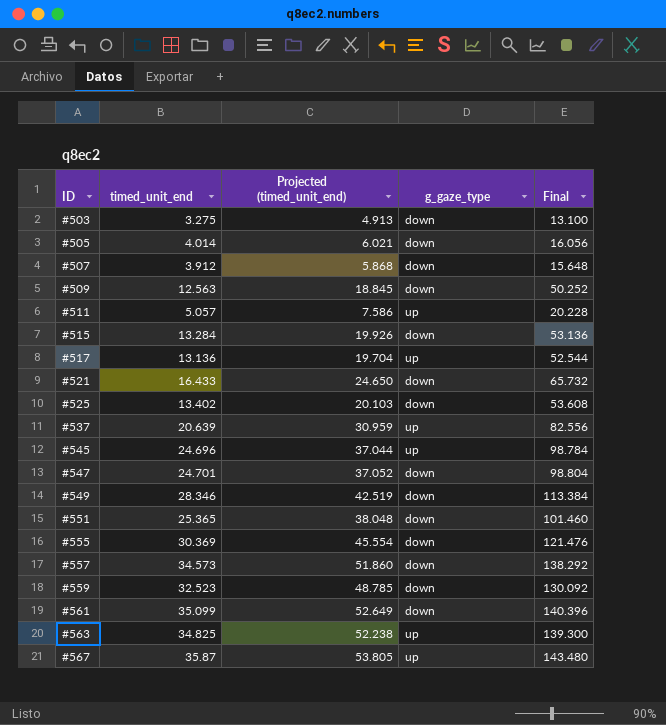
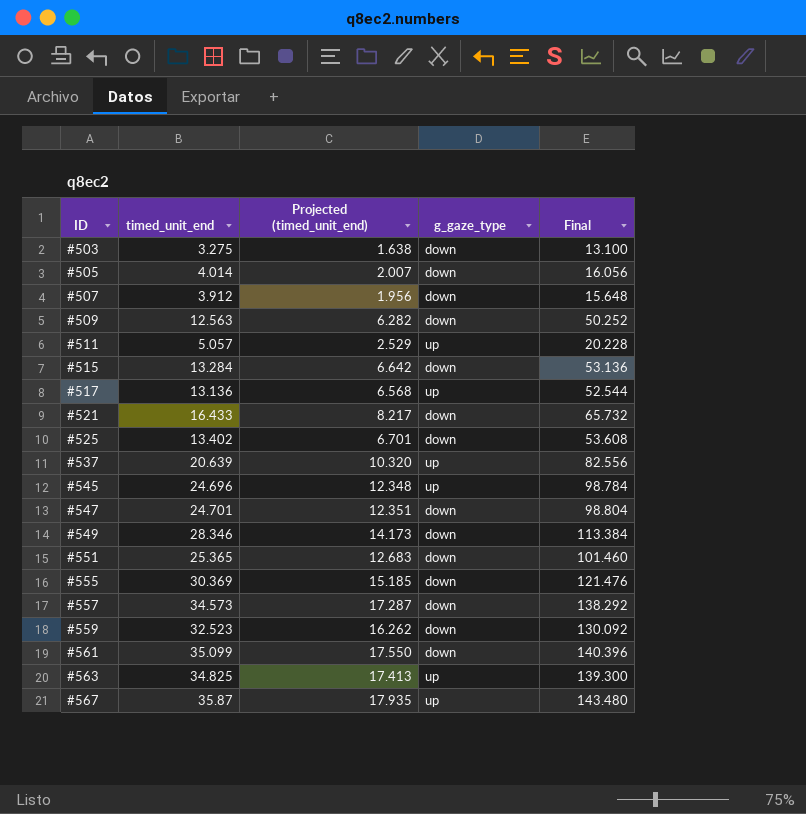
column Projected (timed_unit_end) | formula: [timed_unit_end] * 1.5 -> [timed_unit_end] * 0.5

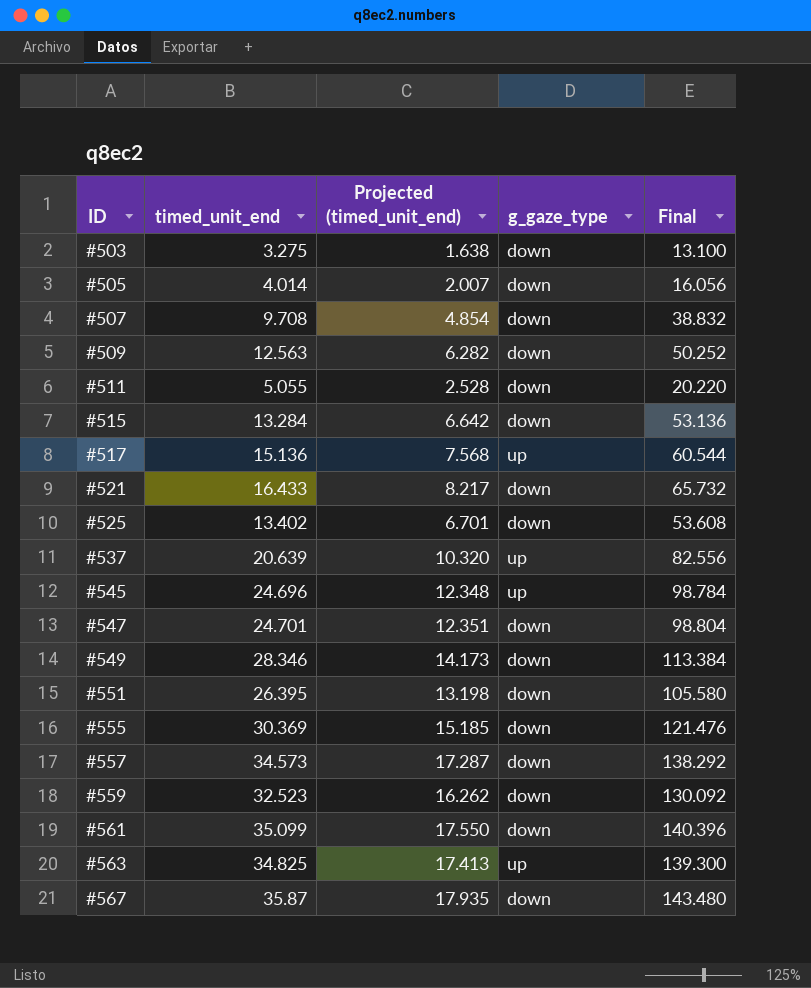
#507 | timed_unit_end: 3.912 -> 9.708
#507 | Projected (timed_unit_end): 1.956 -> 4.854
#507 | Final: 15.648 -> 38.832
#511 | timed_unit_end: 5.057 -> 5.055
#511 | Projected (timed_unit_end): 2.529 -> 2.528
#511 | g_gaze_type: up -> down
#511 | Final: 20.228 -> 20.220
#517 | timed_unit_end: 13.136 -> 15.136
#517 | Projected (timed_unit_end): 6.568 -> 7.568
#517 | Final: 52.544 -> 60.544
#551 | timed_unit_end: 25.365 -> 26.395
#551 | Projected (timed_unit_end): 12.683 -> 13.198
#551 | Final: 101.460 -> 105.580
#567 | g_gaze_type: up -> down

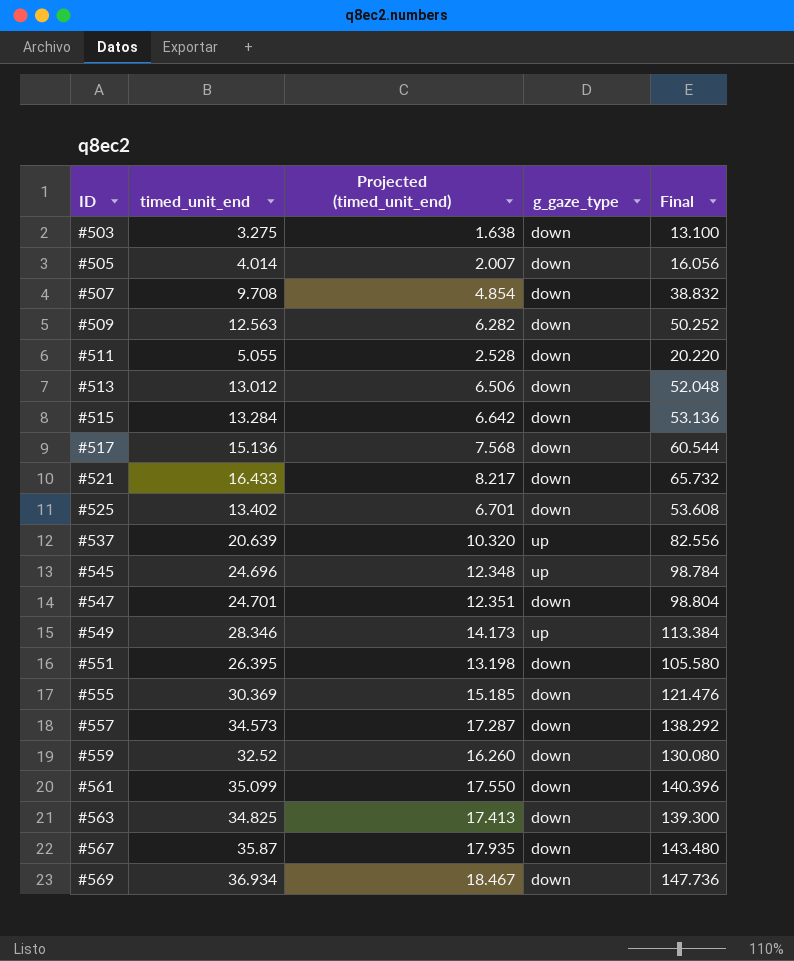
row #513: none -> 13.012 | 6.506 | down | 52.048
#517 | g_gaze_type: up -> down
#549 | g_gaze_type: down -> up
#559 | timed_unit_end: 32.523 -> 32.52
#559 | Projected (timed_unit_end): 16.262 -> 16.260
#559 | Final: 130.092 -> 130.080
#563 | g_gaze_type: up -> down
row #569: none -> 36.934 | 18.467 | down | 147.736

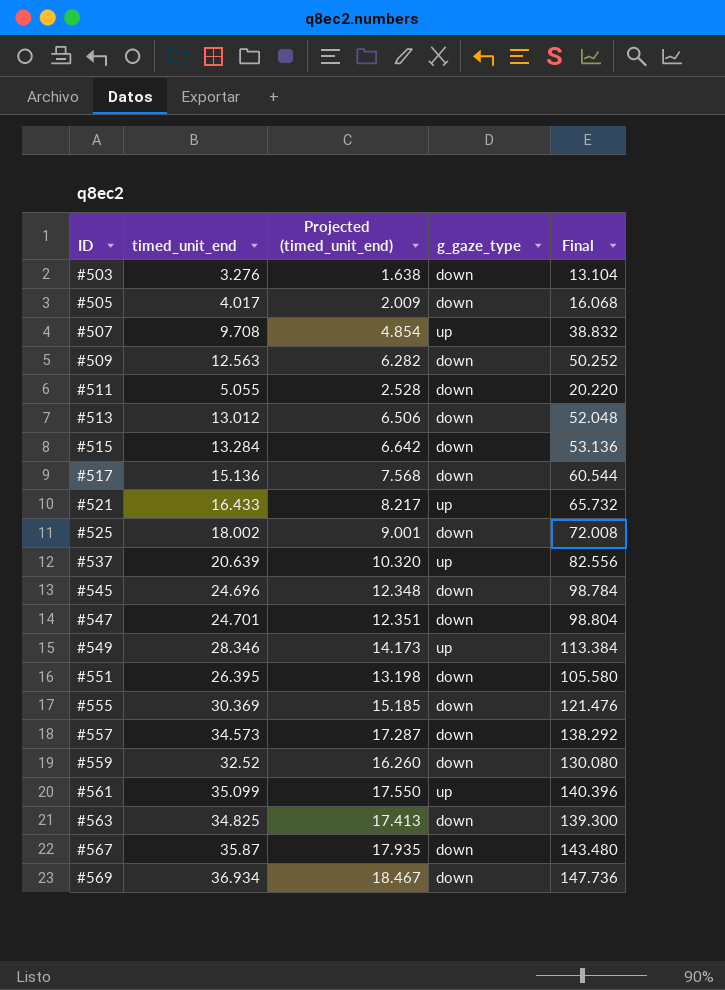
#503 | timed_unit_end: 3.275 -> 3.276
#503 | Final: 13.100 -> 13.104
#505 | timed_unit_end: 4.014 -> 4.017
#505 | Projected (timed_unit_end): 2.007 -> 2.009
#505 | Final: 16.056 -> 16.068
#507 | g_gaze_type: down -> up
#521 | g_gaze_type: down -> up
#525 | timed_unit_end: 13.402 -> 18.002
#525 | Projected (timed_unit_end): 6.701 -> 9.001
#525 | Final: 53.608 -> 72.008
#545 | g_gaze_type: up -> down
#561 | g_gaze_type: down -> up

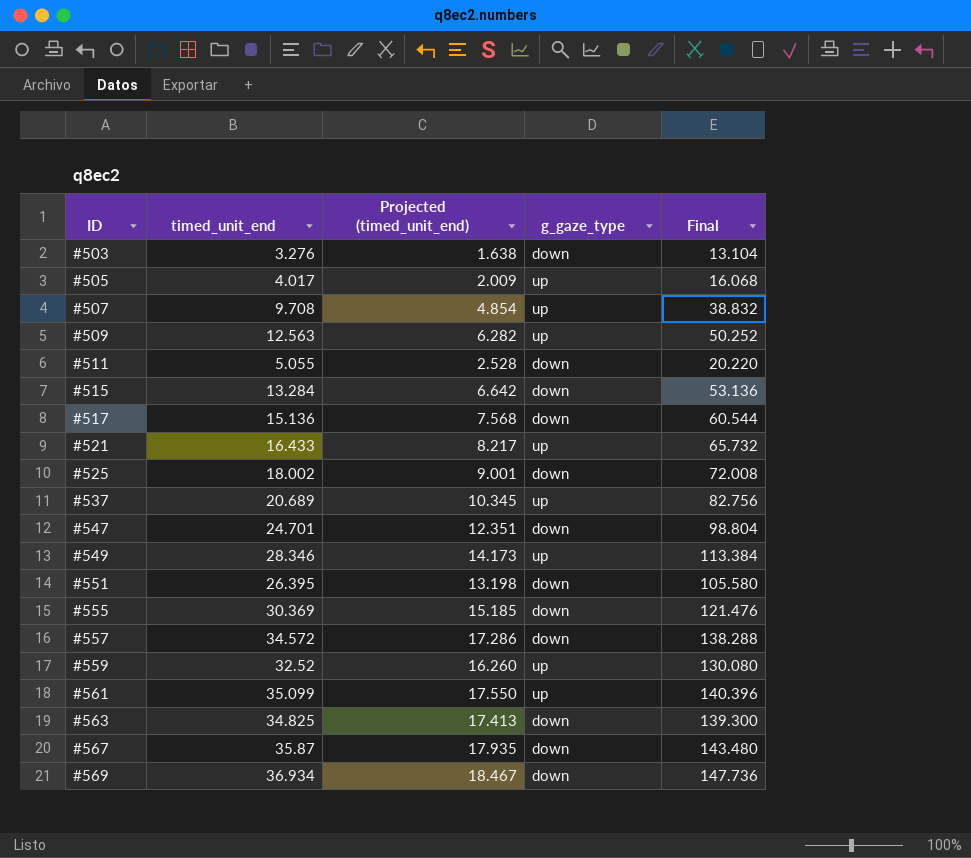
row #513: 13.012 | 6.506 | down | 52.048 -> none
row #545: 24.696 | 12.348 | down | 98.784 -> none
#505 | g_gaze_type: down -> up
#509 | g_gaze_type: down -> up
#537 | timed_unit_end: 20.639 -> 20.689
#537 | Projected (timed_unit_end): 10.320 -> 10.345
#537 | Final: 82.556 -> 82.756
#557 | timed_unit_end: 34.573 -> 34.572
#557 | Projected (timed_unit_end): 17.287 -> 17.286
#557 | Final: 138.292 -> 138.288
#559 | g_gaze_type: down -> up

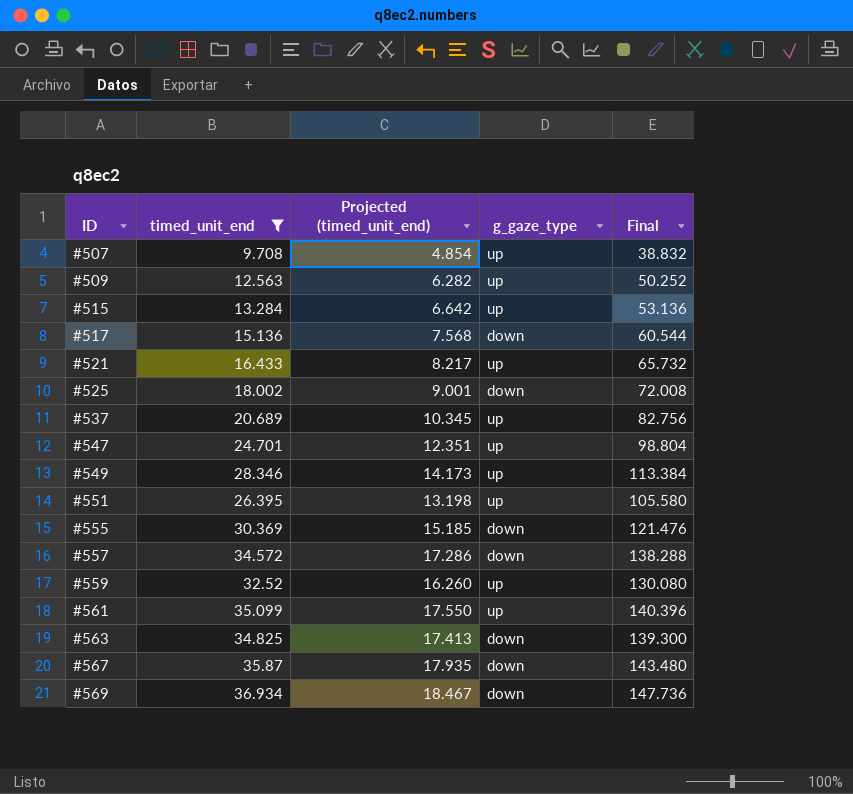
filter: none -> timed_unit_end >= 9.708
#515 | g_gaze_type: down -> up
#547 | g_gaze_type: down -> up
#551 | g_gaze_type: down -> up

